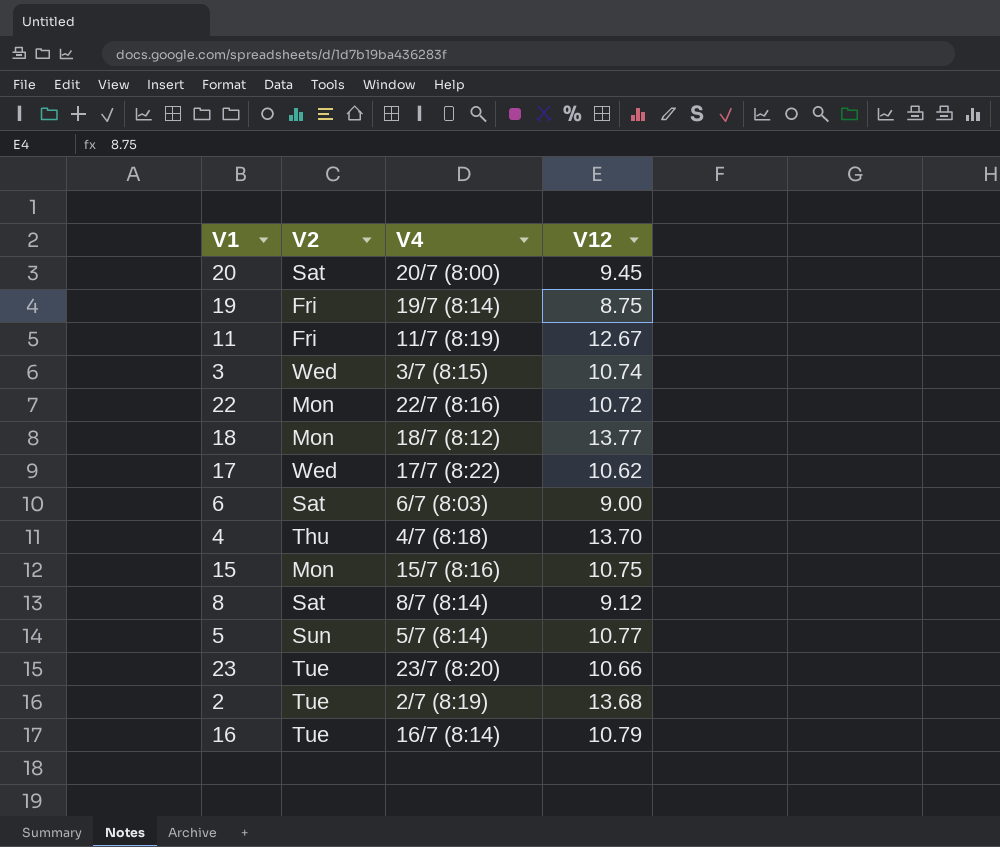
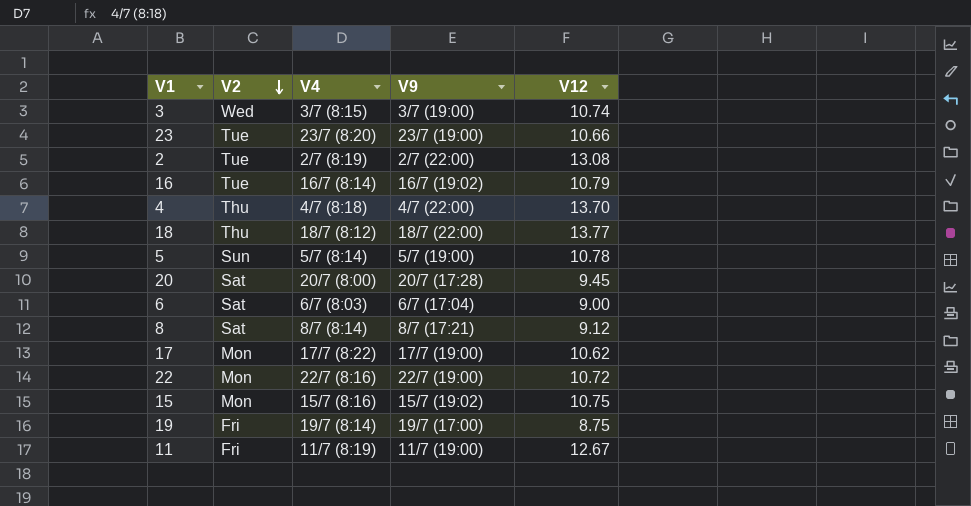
row order: none -> V2 descending
column V9 | position: none -> 4
2 | V12: 13.68 -> 13.08
18 | V2: Mon -> Thu
5 | V12: 10.77 -> 10.78
17 | V2: Wed -> Mon

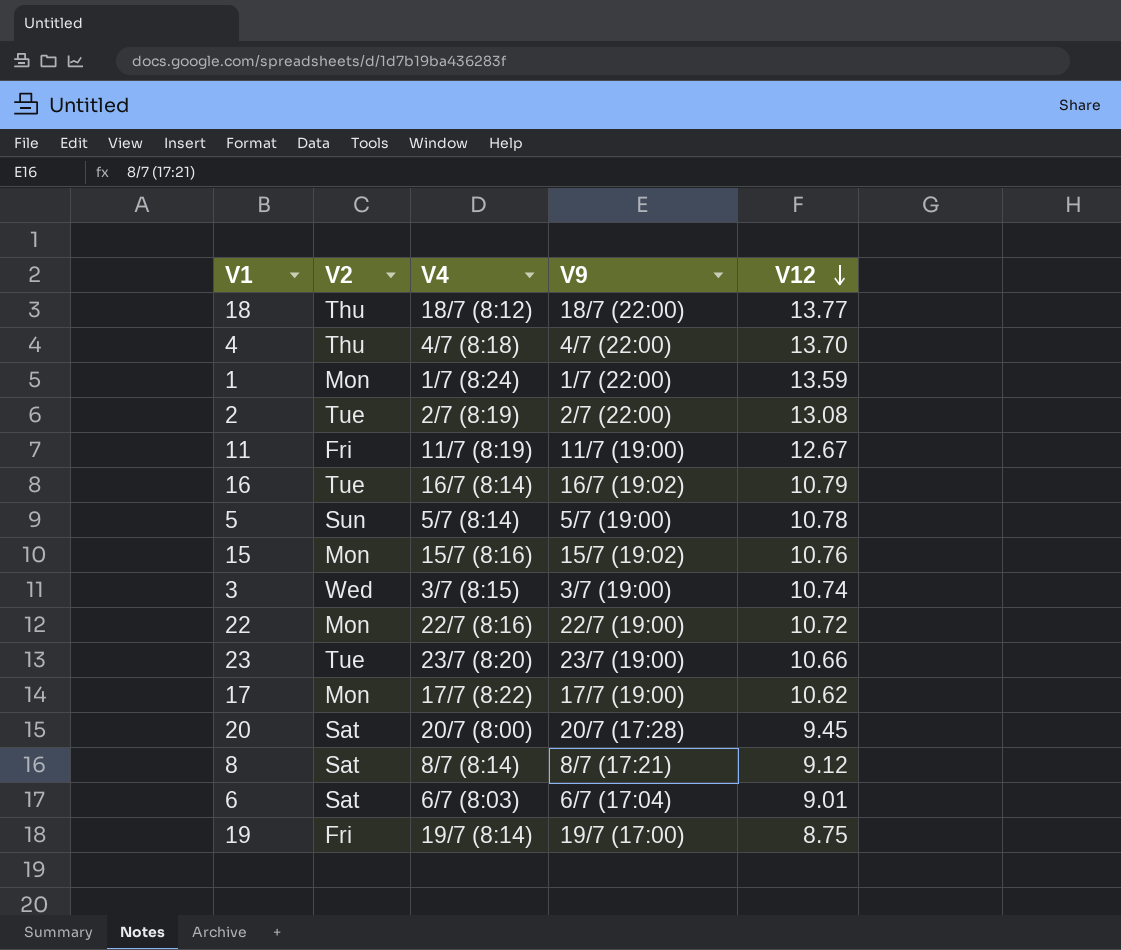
row order: V2 descending -> V12 descending
row 1: none -> Mon | 1/7 (8:24) | 1/7 (22:00) | 13.59
15 | V12: 10.75 -> 10.76
6 | V12: 9.00 -> 9.01

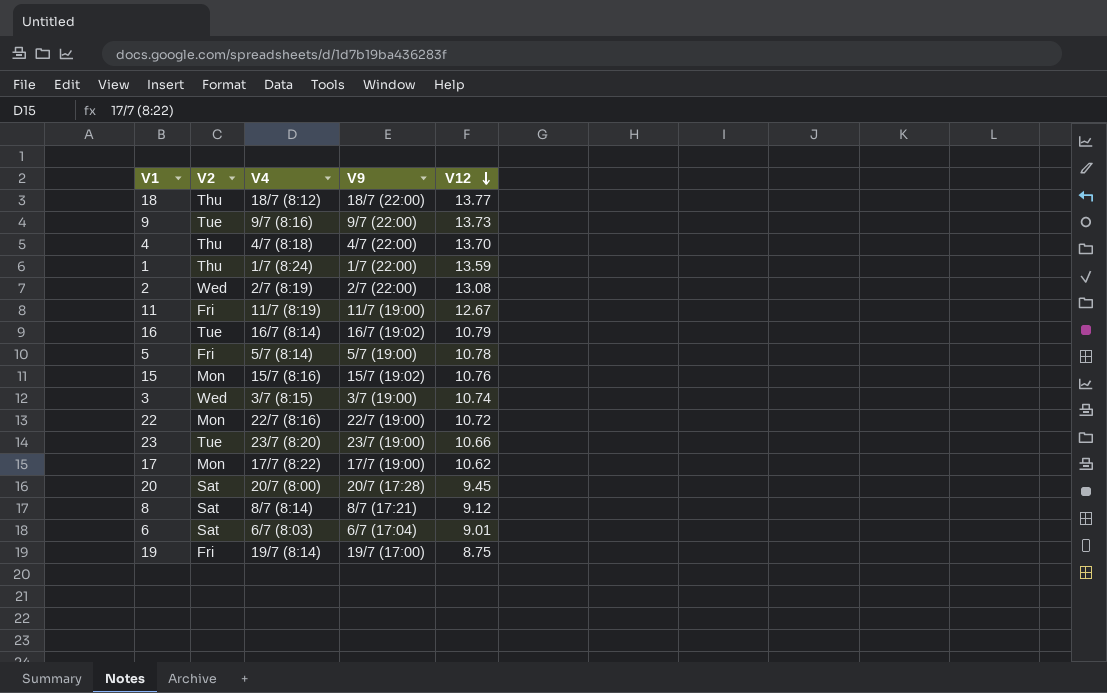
row 9: none -> Tue | 9/7 (8:16) | 9/7 (22:00) | 13.73
1 | V2: Mon -> Thu
2 | V2: Tue -> Wed
5 | V2: Sun -> Fri

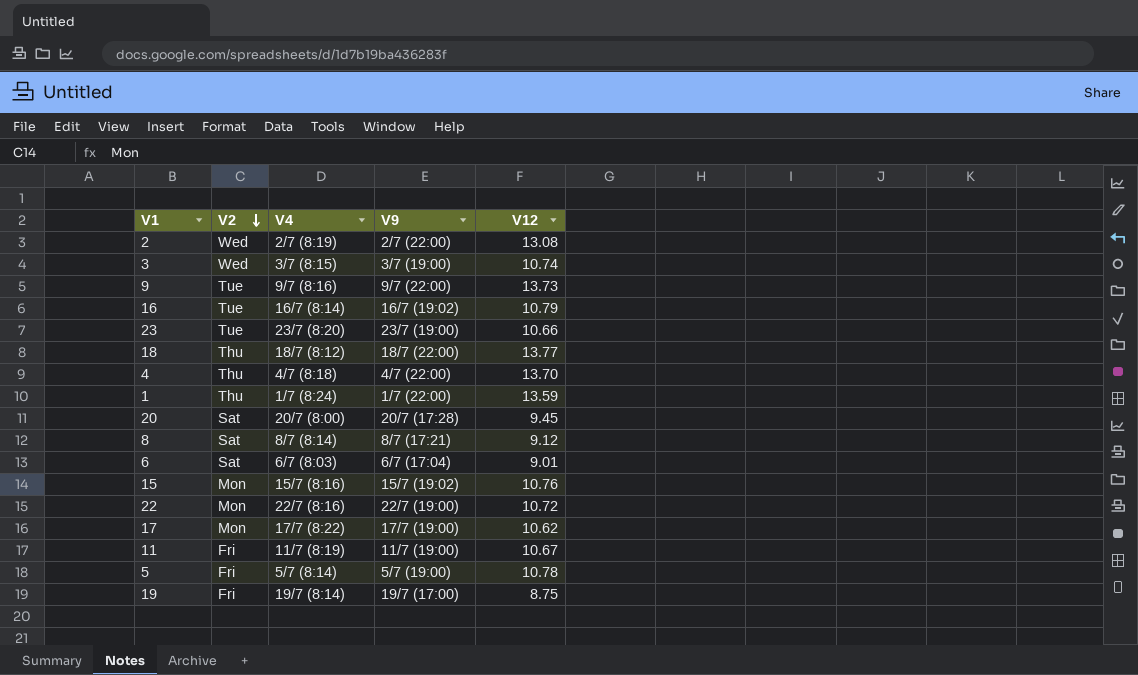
row order: V12 descending -> V2 descending
11 | V12: 12.67 -> 10.67

